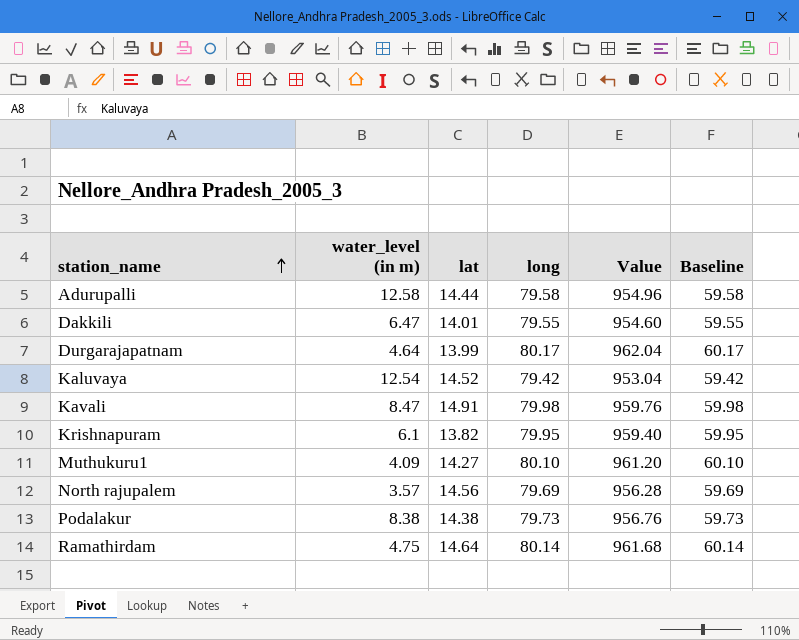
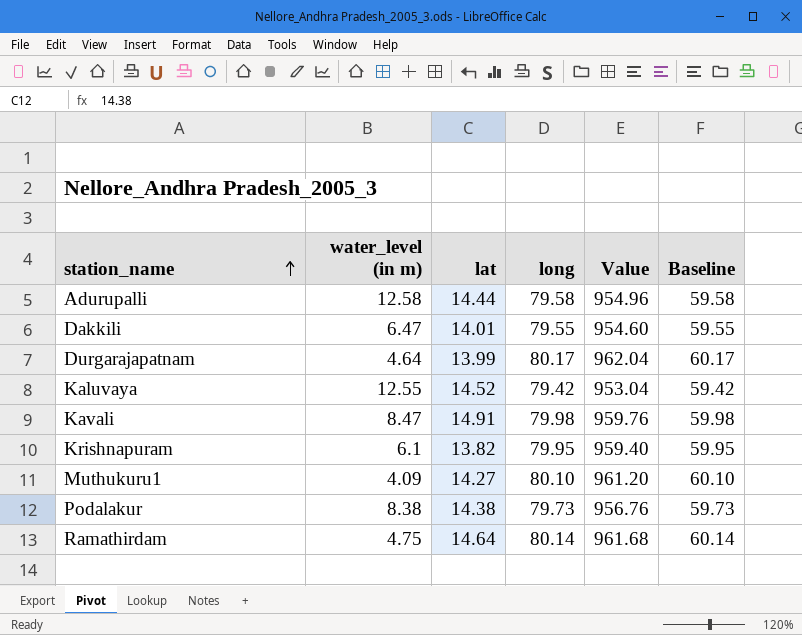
row North rajupalem: 3.57 | 14.56 | 79.69 | 956.28 | 59.69 -> none
Kaluvaya | water_level (in m): 12.54 -> 12.55

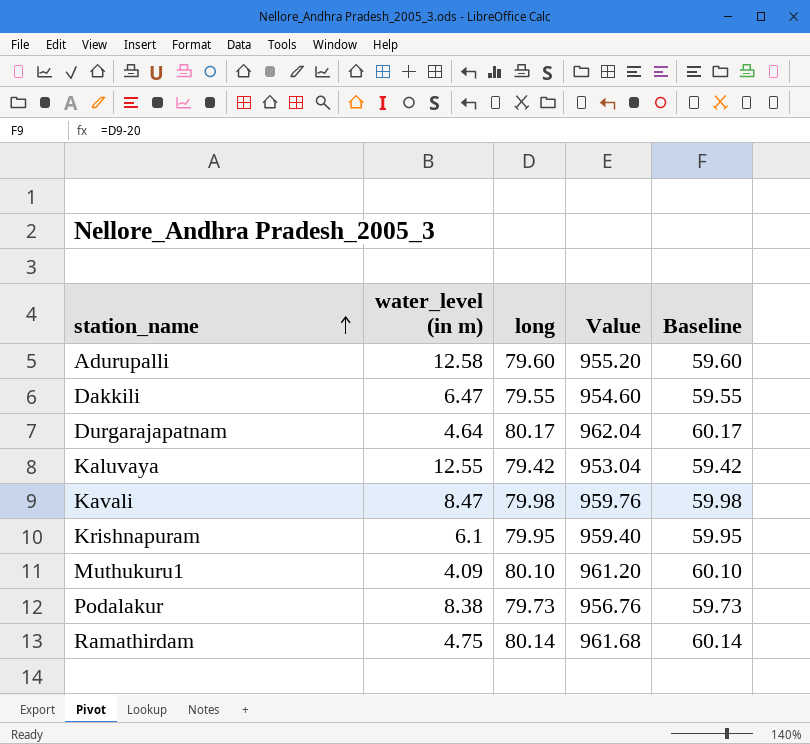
column lat | position: 3 -> none
Adurupalli | long: 79.58 -> 79.60
Adurupalli | Value: 954.96 -> 955.20
Adurupalli | Baseline: 59.58 -> 59.60

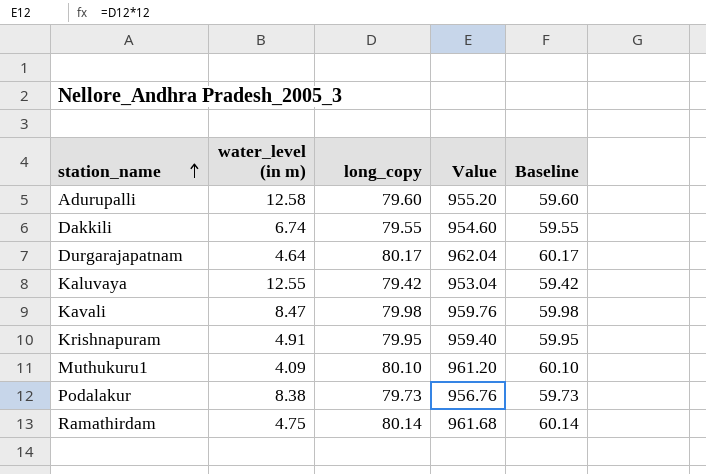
column name: long -> long_copy
Dakkili | water_level (in m): 6.47 -> 6.74
Krishnapuram | water_level (in m): 6.1 -> 4.91

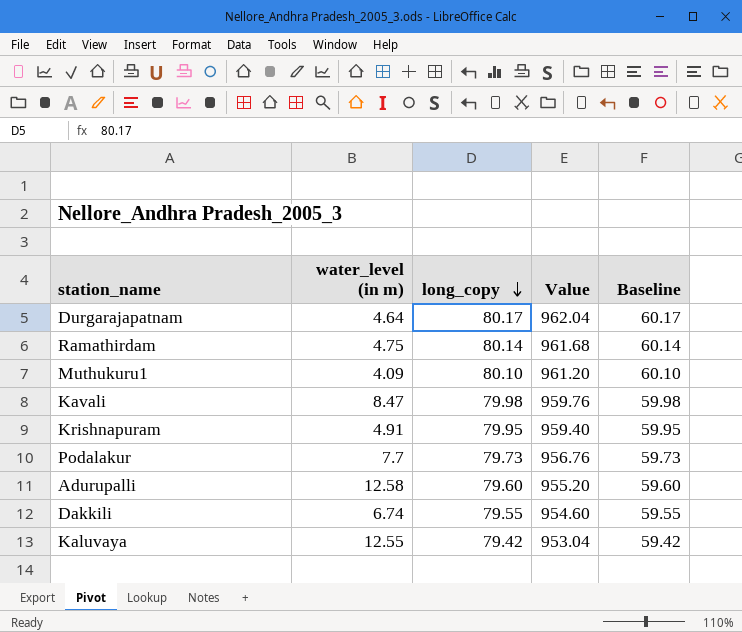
row order: station_name ascending -> long_copy descending
Podalakur | water_level (in m): 8.38 -> 7.7

